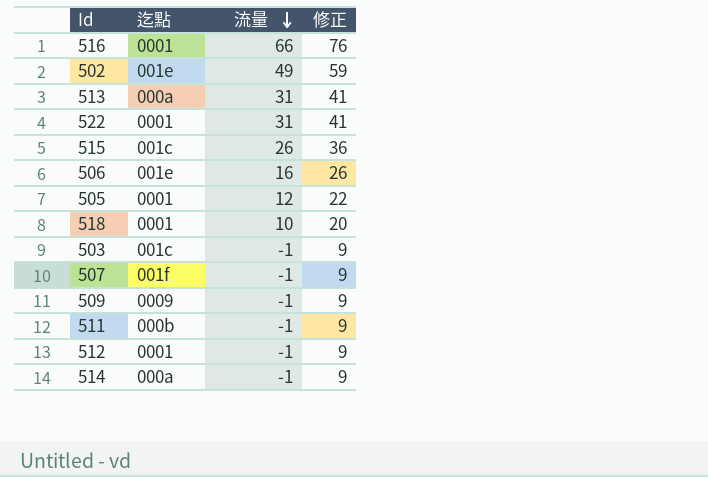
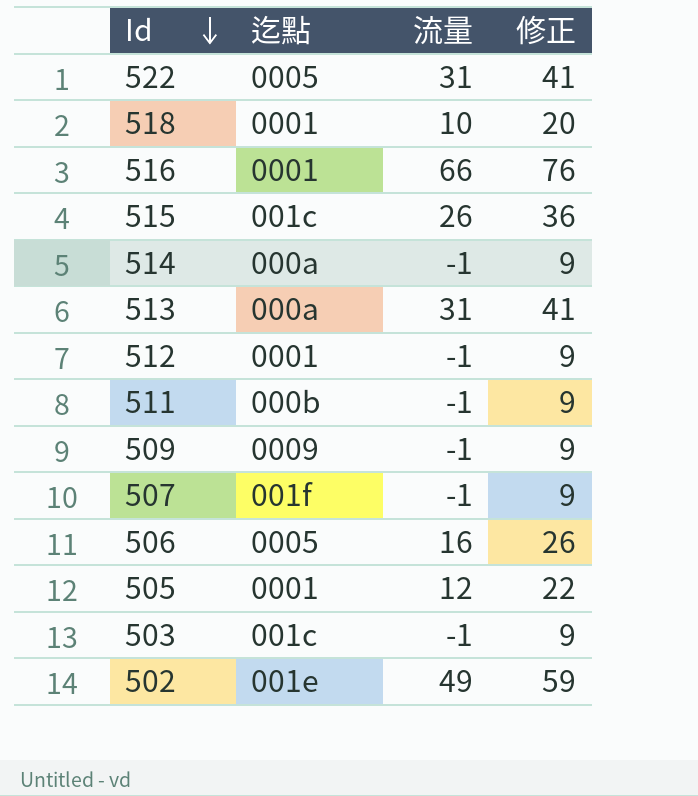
row order: 流量 descending -> Id descending
522 | 迄點: 0001 -> 0005
506 | 迄點: 001e -> 0005

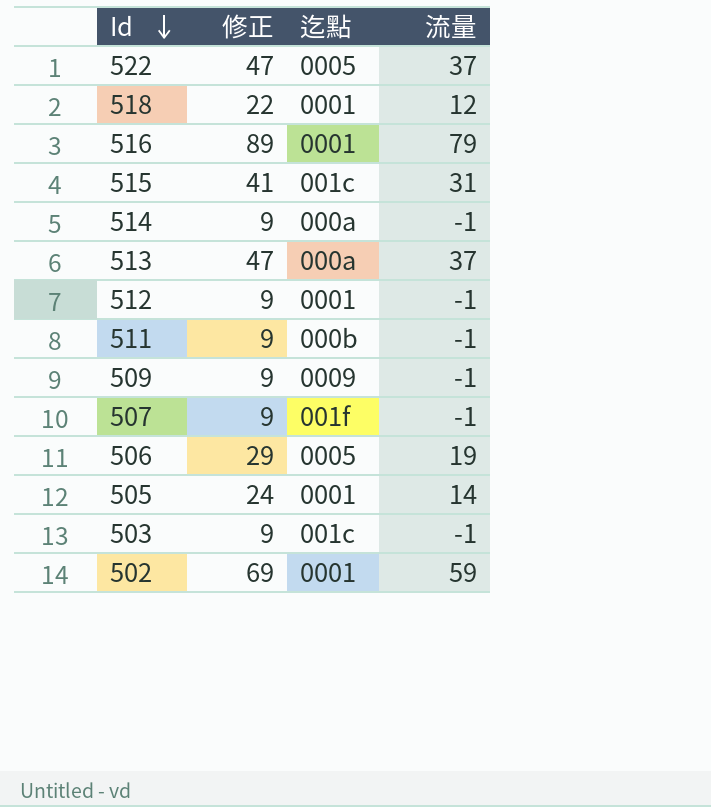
column 修正 | position: 4 -> 2
522 | 修正: 41 -> 47
522 | 流量: 31 -> 37
518 | 修正: 20 -> 22
518 | 流量: 10 -> 12
516 | 修正: 76 -> 89
516 | 流量: 66 -> 79
515 | 修正: 36 -> 41
515 | 流量: 26 -> 31
513 | 修正: 41 -> 47
513 | 流量: 31 -> 37
506 | 修正: 26 -> 29
506 | 流量: 16 -> 19
505 | 修正: 22 -> 24
505 | 流量: 12 -> 14
502 | 修正: 59 -> 69
502 | 迄點: 001e -> 0001
502 | 流量: 49 -> 59

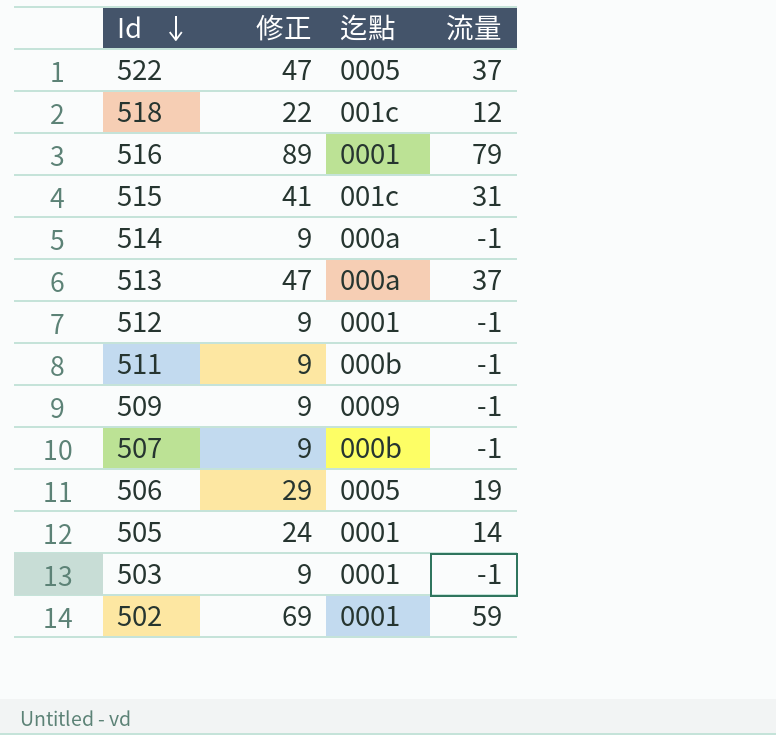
518 | 迄點: 0001 -> 001c
507 | 迄點: 001f -> 000b
503 | 迄點: 001c -> 0001

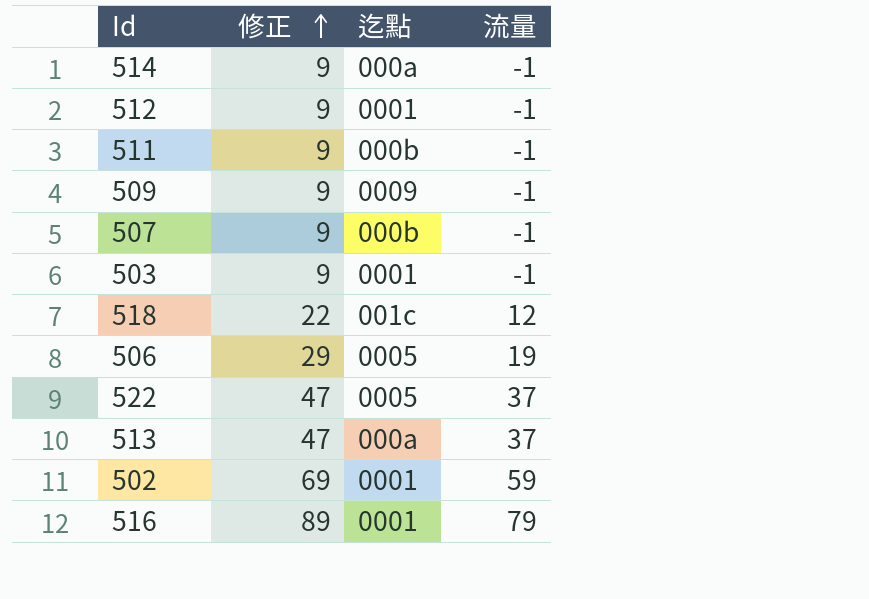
row order: Id descending -> 修正 ascending
row 515: 41 | 001c | 31 -> none
row 505: 24 | 0001 | 14 -> none

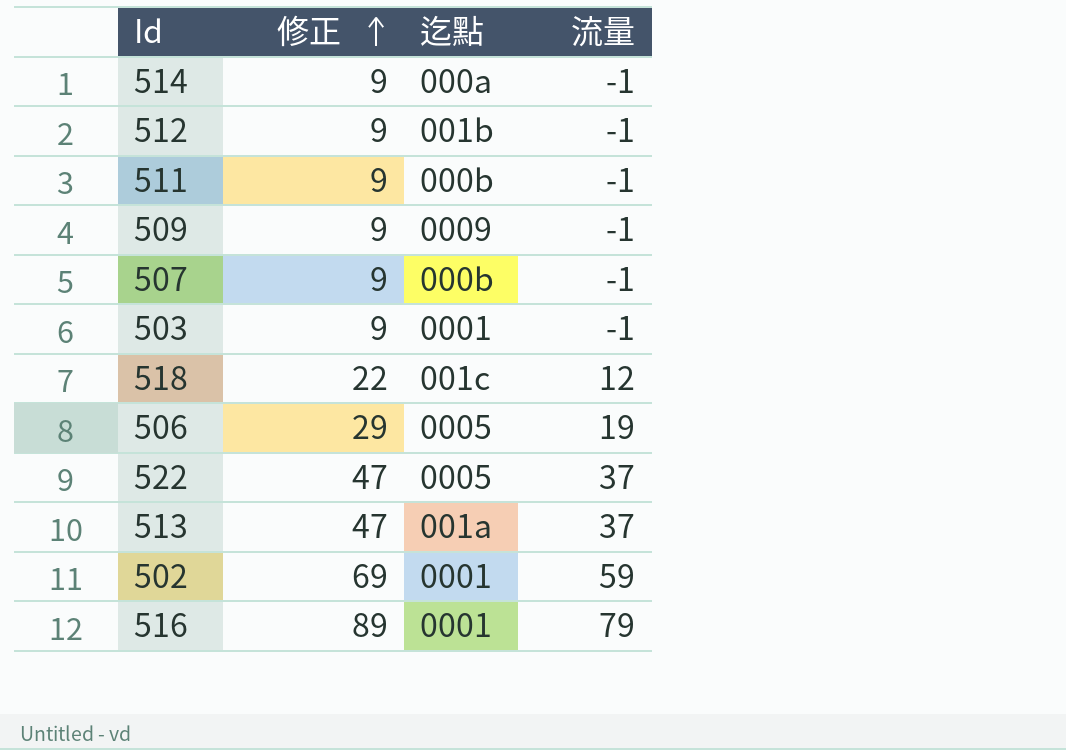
512 | 迄點: 0001 -> 001b
513 | 迄點: 000a -> 001a

